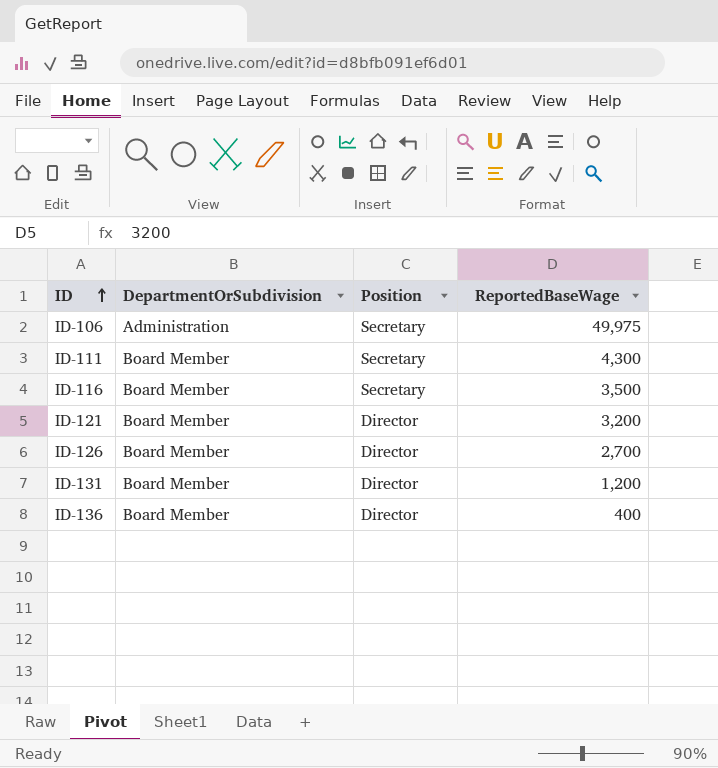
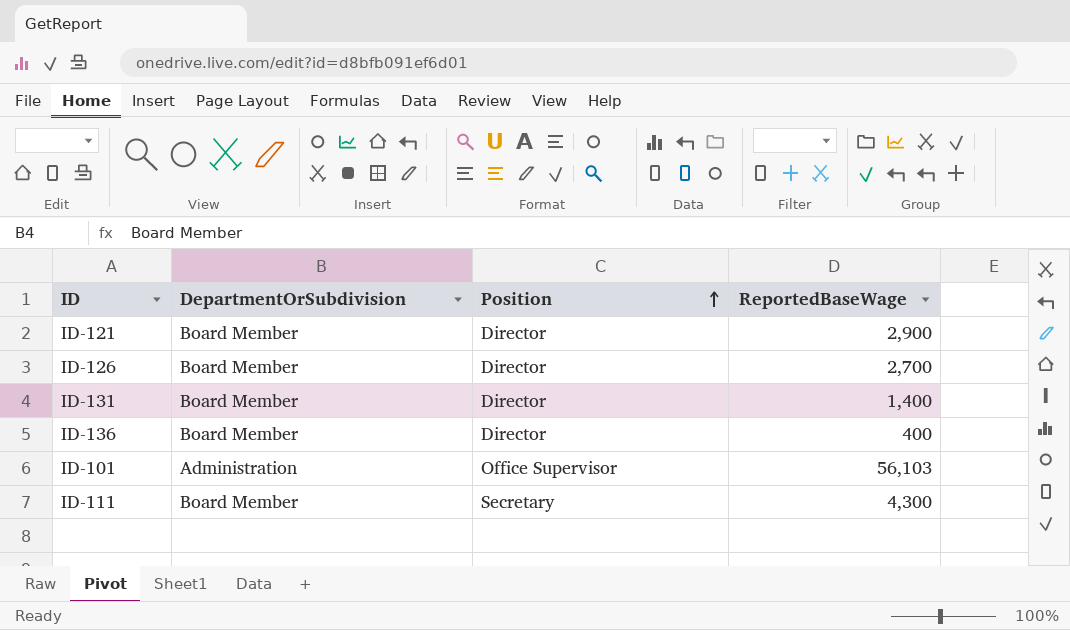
row order: ID ascending -> Position ascending
row ID-106: Administration | Secretary | 49,975 -> none
row ID-116: Board Member | Secretary | 3,500 -> none
ID-121 | ReportedBaseWage: 3,200 -> 2,900
ID-131 | ReportedBaseWage: 1,200 -> 1,400
row ID-101: none -> Administration | Office Supervisor | 56,103

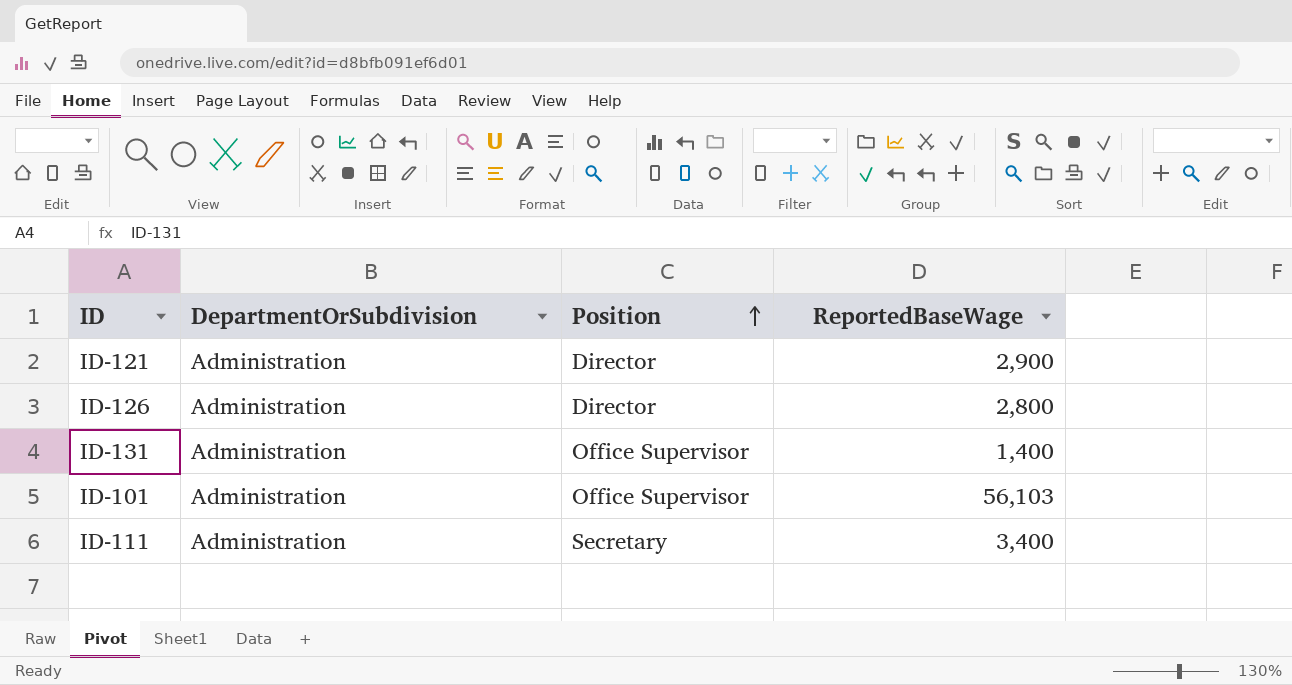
row ID-136: Board Member | Director | 400 -> none
ID-121 | DepartmentOrSubdivision: Board Member -> Administration
ID-126 | DepartmentOrSubdivision: Board Member -> Administration
ID-126 | ReportedBaseWage: 2,700 -> 2,800
ID-131 | DepartmentOrSubdivision: Board Member -> Administration
ID-131 | Position: Director -> Office Supervisor
ID-111 | DepartmentOrSubdivision: Board Member -> Administration
ID-111 | ReportedBaseWage: 4,300 -> 3,400

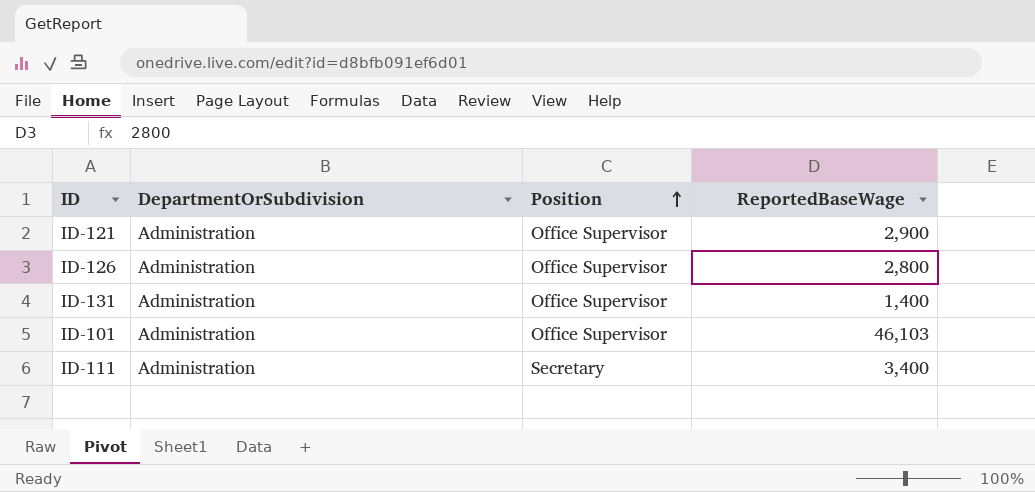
ID-121 | Position: Director -> Office Supervisor
ID-126 | Position: Director -> Office Supervisor
ID-101 | ReportedBaseWage: 56,103 -> 46,103

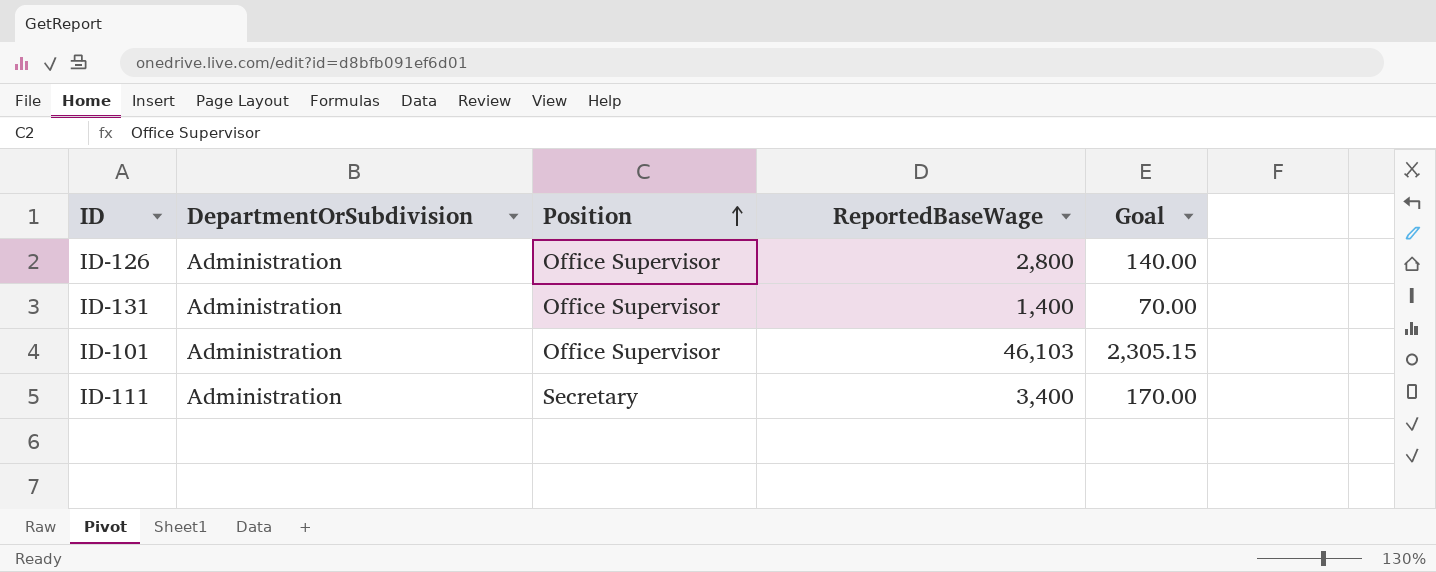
column Goal | formula: none -> [ReportedBaseWage] * 0.05
row ID-121: Administration | Office Supervisor | 2,900 -> none

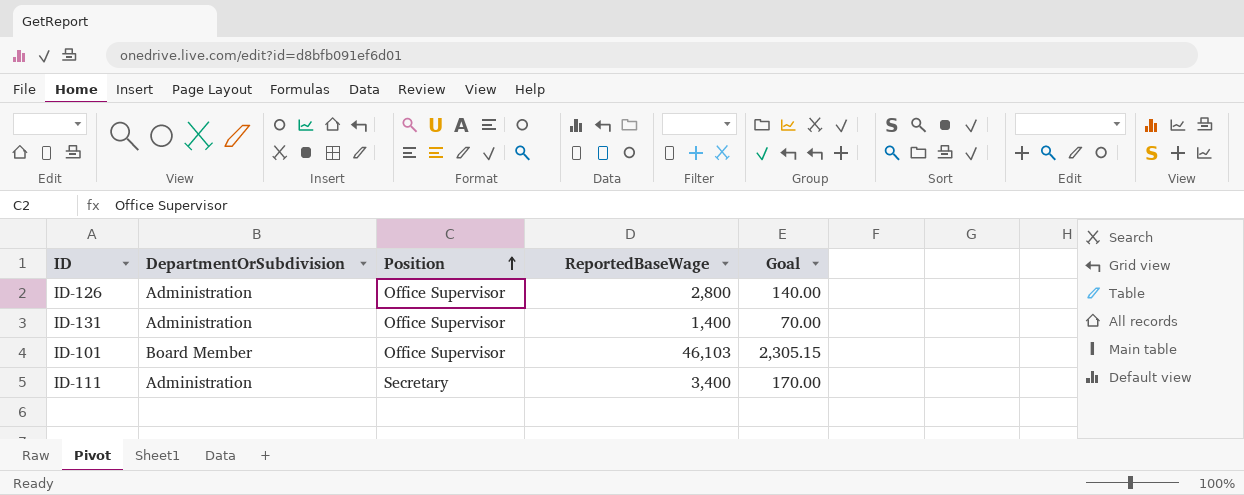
ID-101 | DepartmentOrSubdivision: Administration -> Board Member

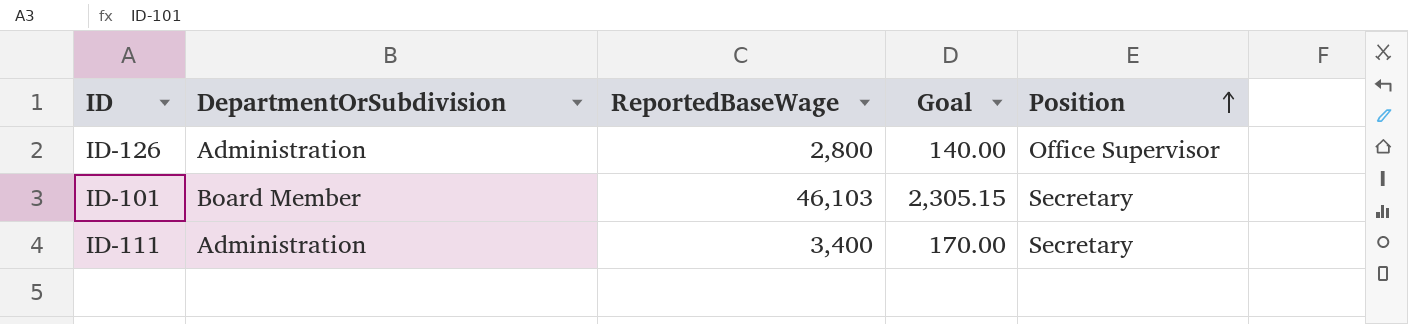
column Position | position: 3 -> 5
row ID-131: Administration | Office Supervisor | 1,400 | 70.00 -> none
ID-101 | Position: Office Supervisor -> Secretary

